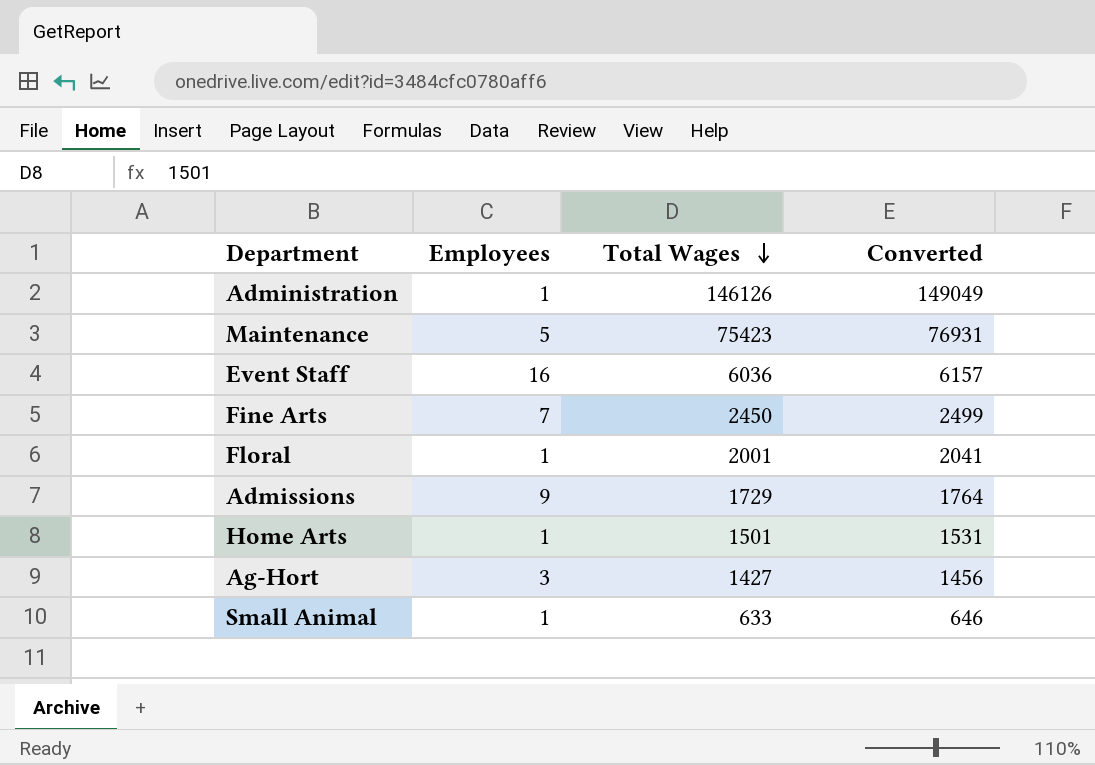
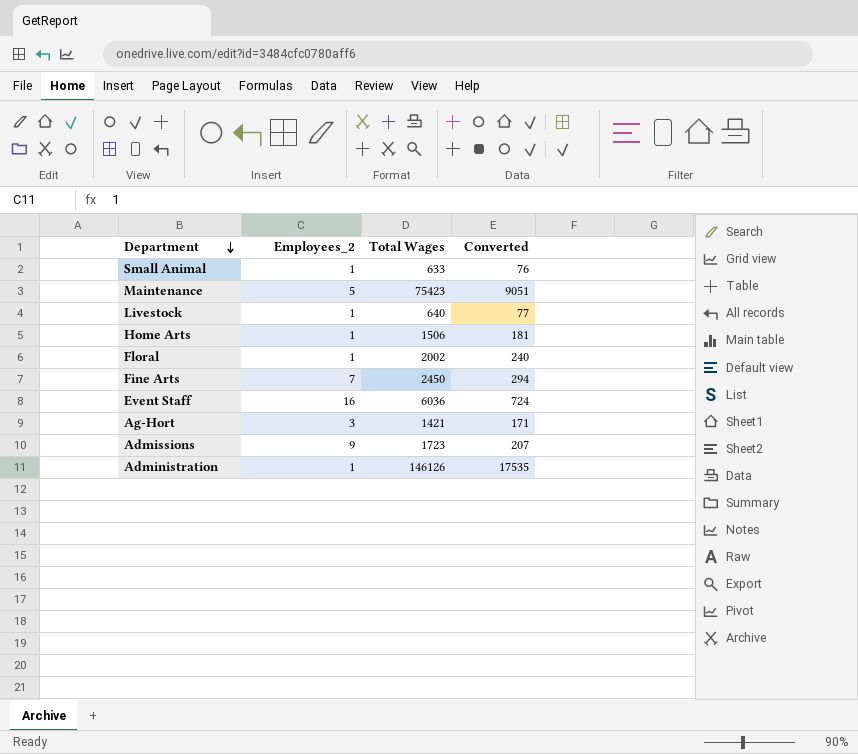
row order: Total Wages descending -> Department descending
column name: Employees -> Employees_2
column Converted | formula: [Total Wages] * 1.02 -> [Total Wages] * 0.12
row Livestock: none -> 1 | 640 | 77
Home Arts | Total Wages: 1501 -> 1506
Floral | Total Wages: 2001 -> 2002
Ag-Hort | Total Wages: 1427 -> 1421
Admissions | Total Wages: 1729 -> 1723

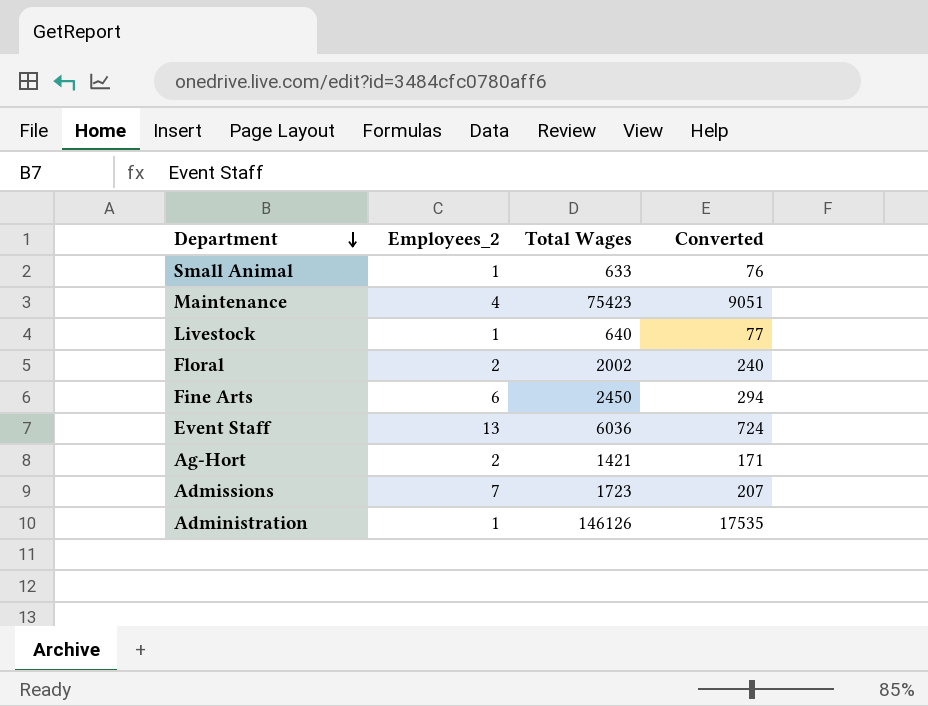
row Home Arts: 1 | 1506 | 181 -> none
Maintenance | Employees_2: 5 -> 4
Floral | Employees_2: 1 -> 2
Fine Arts | Employees_2: 7 -> 6
Event Staff | Employees_2: 16 -> 13
Ag-Hort | Employees_2: 3 -> 2
Admissions | Employees_2: 9 -> 7

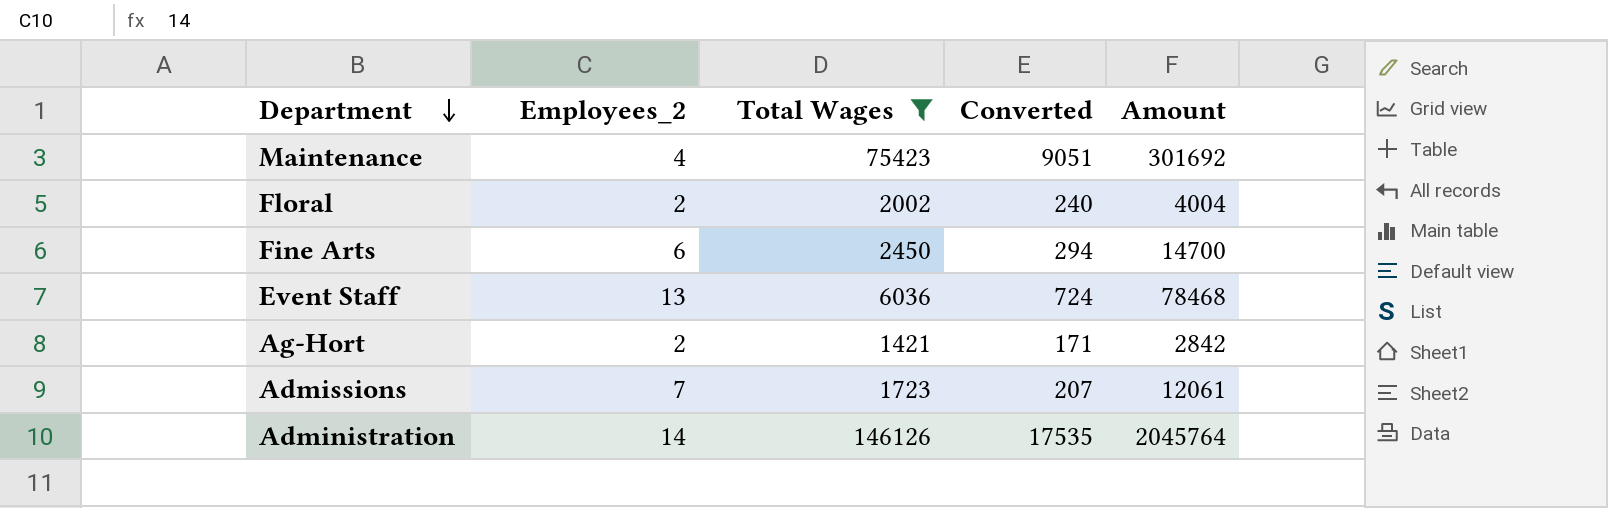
filter: none -> Total Wages >= 1421
column Amount | formula: none -> [Employees_2] * [Total Wages]
Administration | Employees_2: 1 -> 14

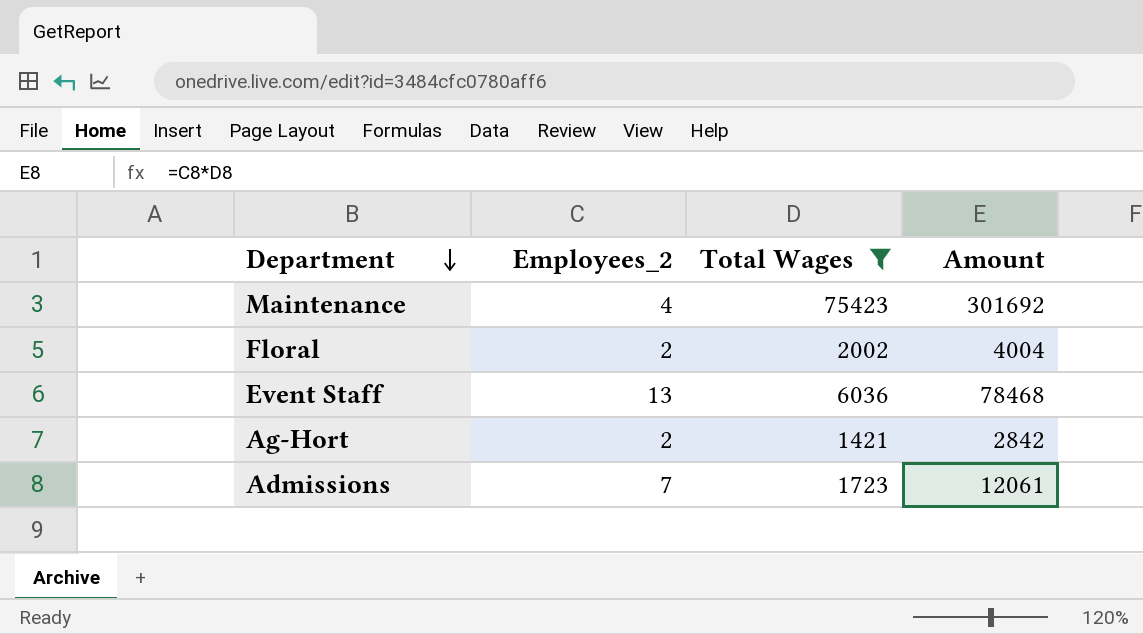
column Converted | formula: [Total Wages] * 0.12 -> none
row Fine Arts: 6 | 2450 | 294 | 14700 -> none
row Administration: 14 | 146126 | 17535 | 2045764 -> none

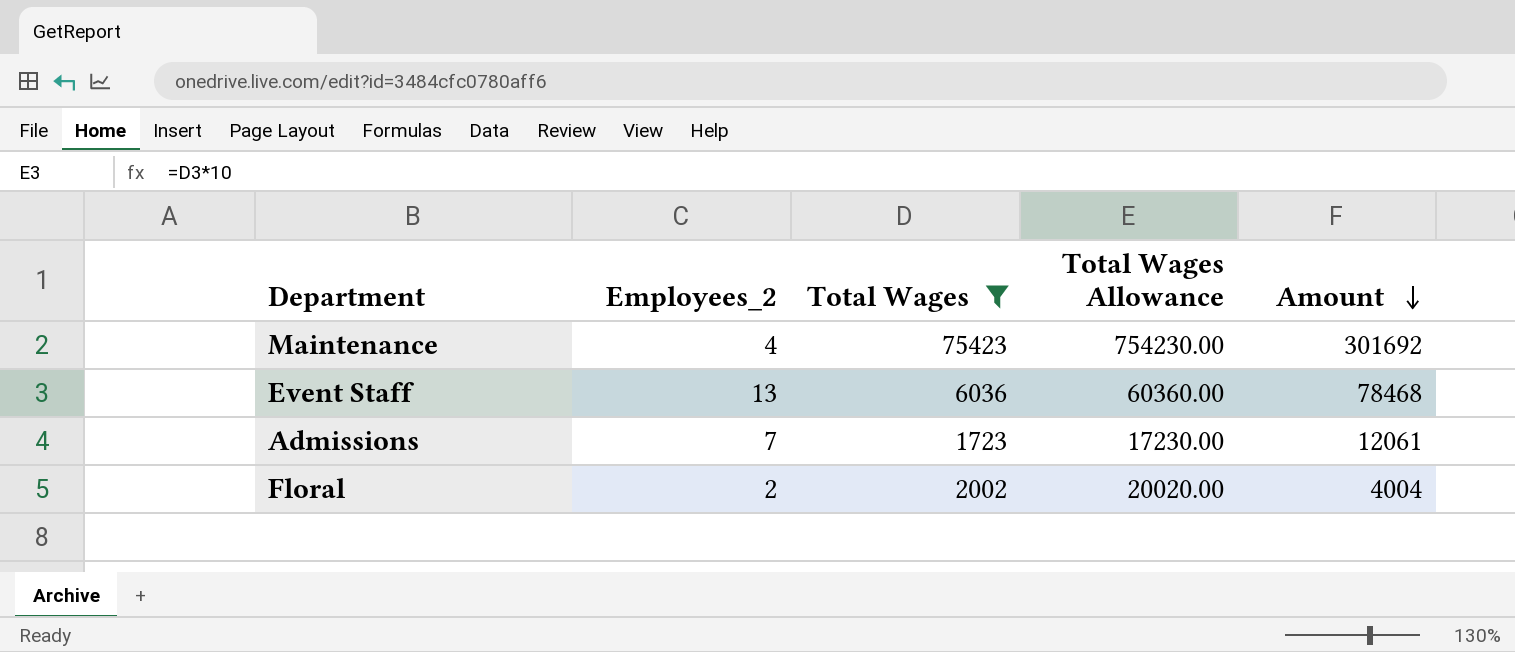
row order: Department descending -> Amount descending
column Total Wages Allowance | formula: none -> [Total Wages] * 10
row Ag-Hort: 2 | 1421 | 2842 -> none

